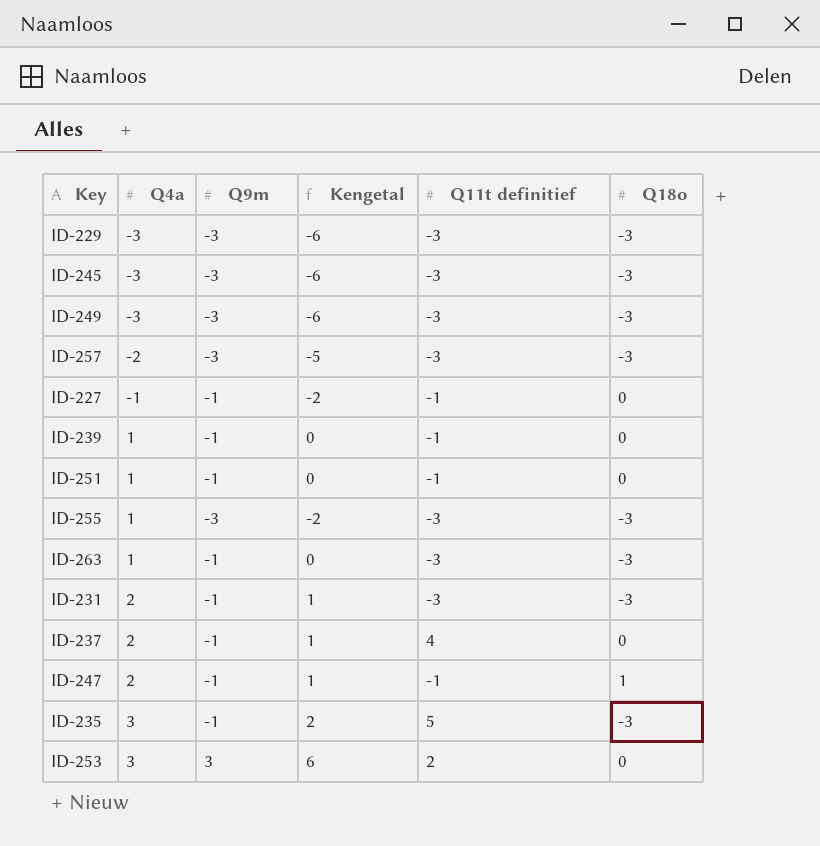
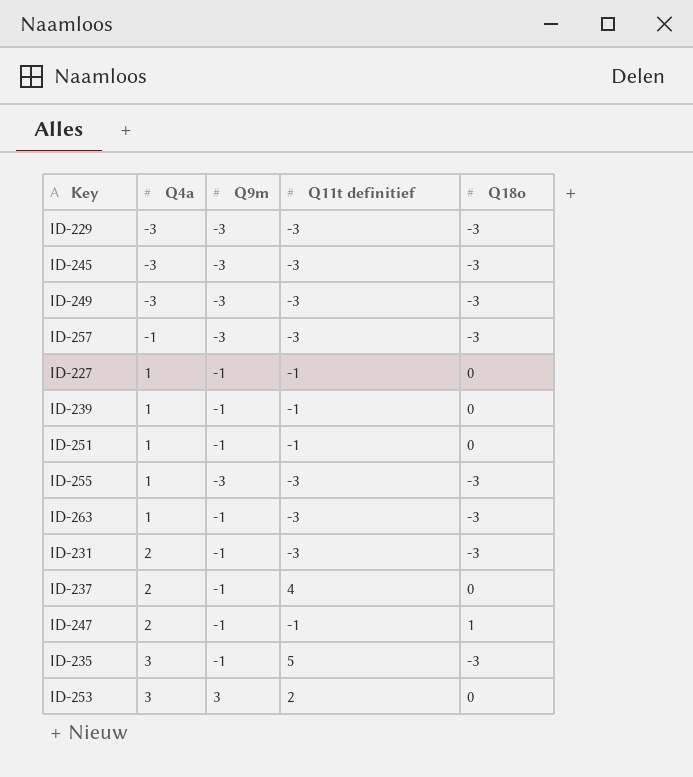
column Kengetal | formula: [Q4a] + [Q9m] -> none
ID-257 | Q4a: -2 -> -1
ID-227 | Q4a: -1 -> 1

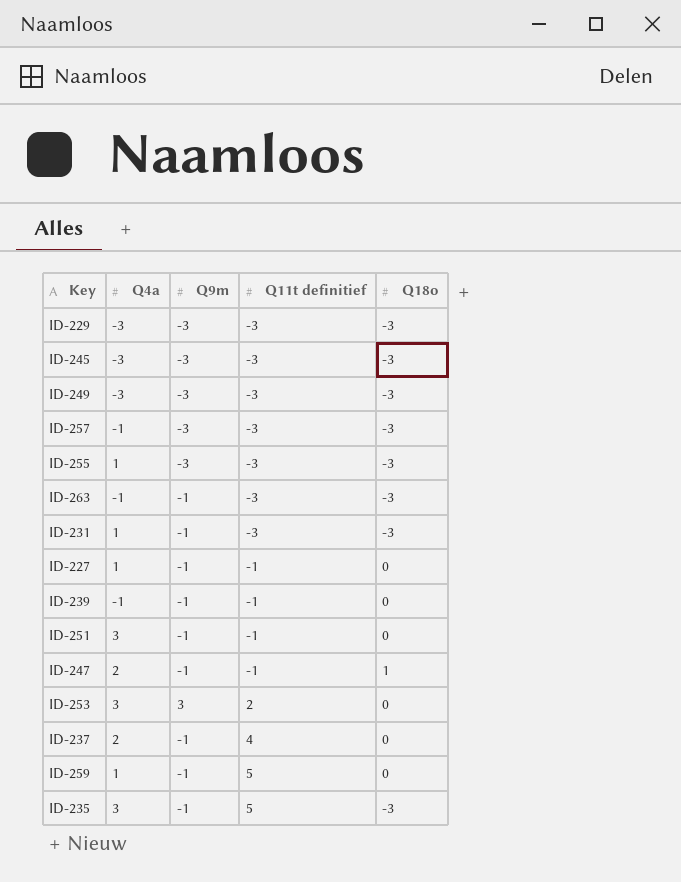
row order: Q4a ascending -> Q11t definitief ascending
ID-263 | Q4a: 1 -> -1
ID-231 | Q4a: 2 -> 1
ID-239 | Q4a: 1 -> -1
ID-251 | Q4a: 1 -> 3
row ID-259: none -> 1 | -1 | 5 | 0

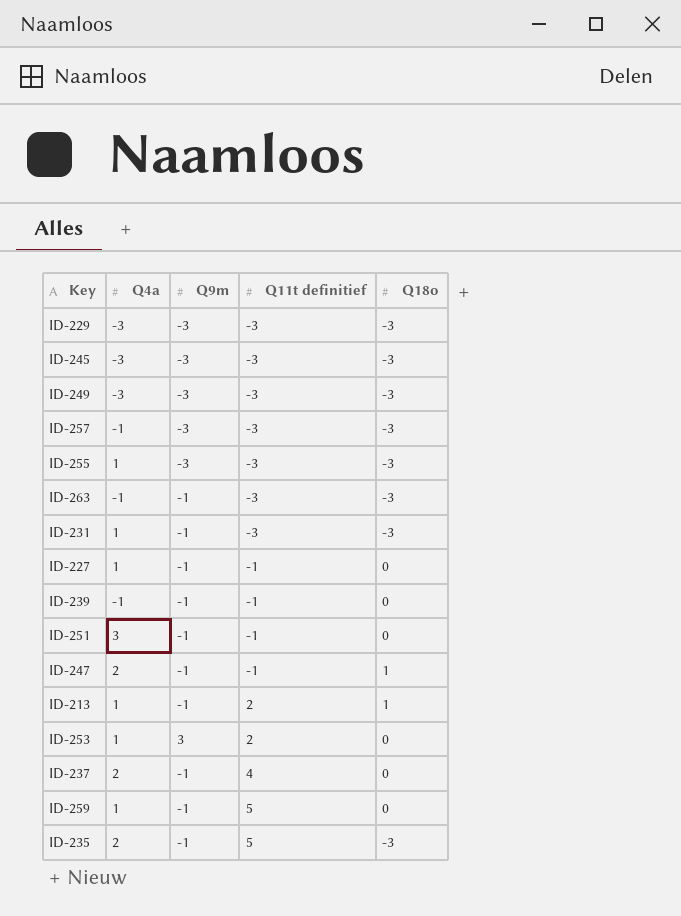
row ID-213: none -> 1 | -1 | 2 | 1
ID-253 | Q4a: 3 -> 1
ID-235 | Q4a: 3 -> 2

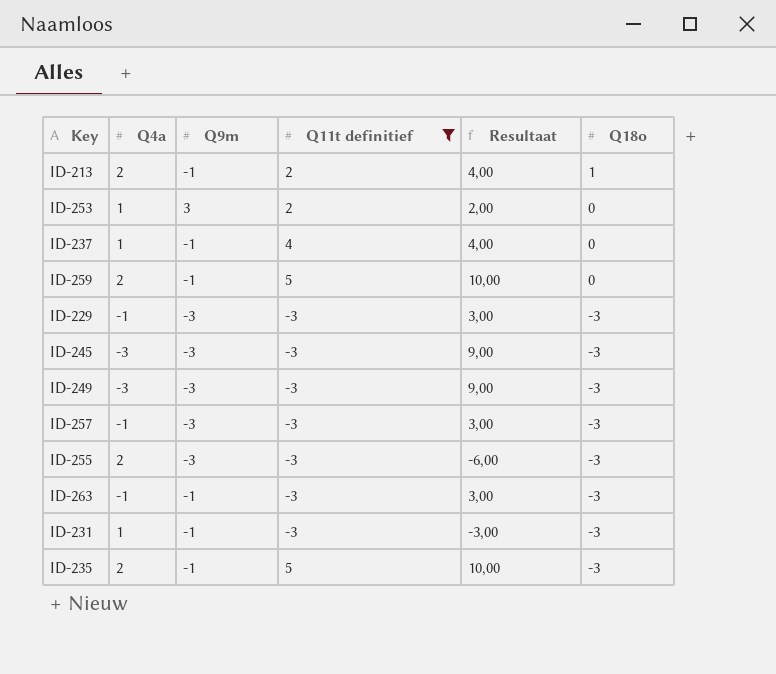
filter: none -> Q11t definitief != -1
row order: Q11t definitief ascending -> Q18o descending
column Resultaat | formula: none -> [Q4a] * [Q11t definitief]
ID-213 | Q4a: 1 -> 2
ID-237 | Q4a: 2 -> 1
ID-259 | Q4a: 1 -> 2
ID-229 | Q4a: -3 -> -1
ID-255 | Q4a: 1 -> 2

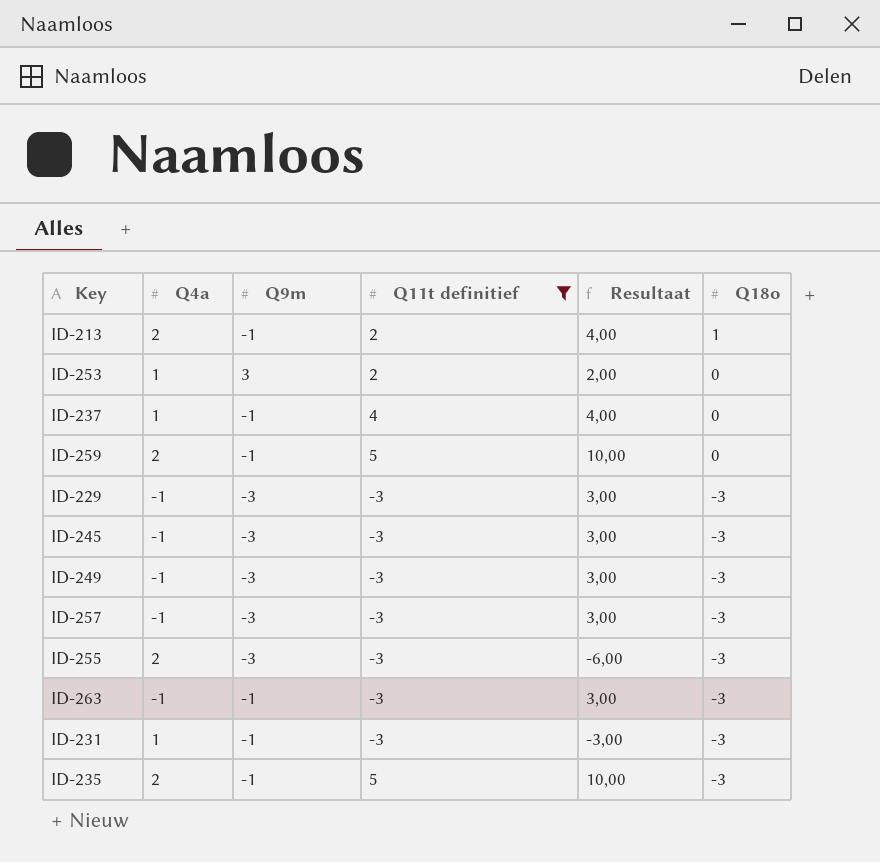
ID-245 | Q4a: -3 -> -1
ID-245 | Resultaat: 9,00 -> 3,00
ID-249 | Q4a: -3 -> -1
ID-249 | Resultaat: 9,00 -> 3,00

